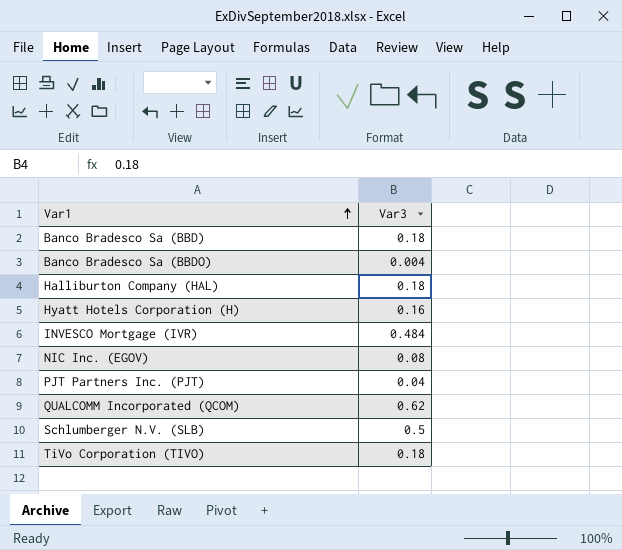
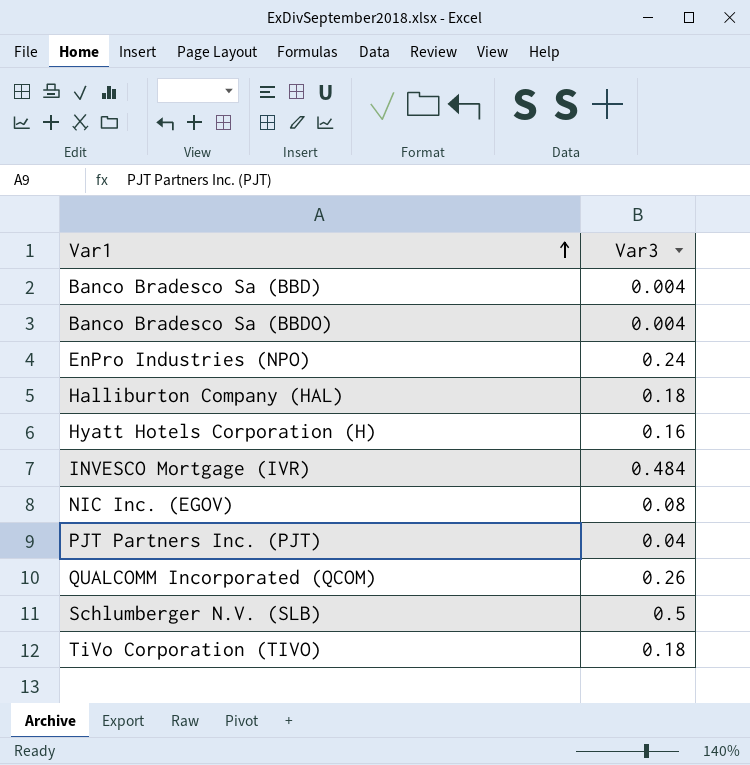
Banco Bradesco Sa (BBD) | Var3: 0.18 -> 0.004
row EnPro Industries (NPO): none -> 0.24
QUALCOMM Incorporated (QCOM) | Var3: 0.62 -> 0.26

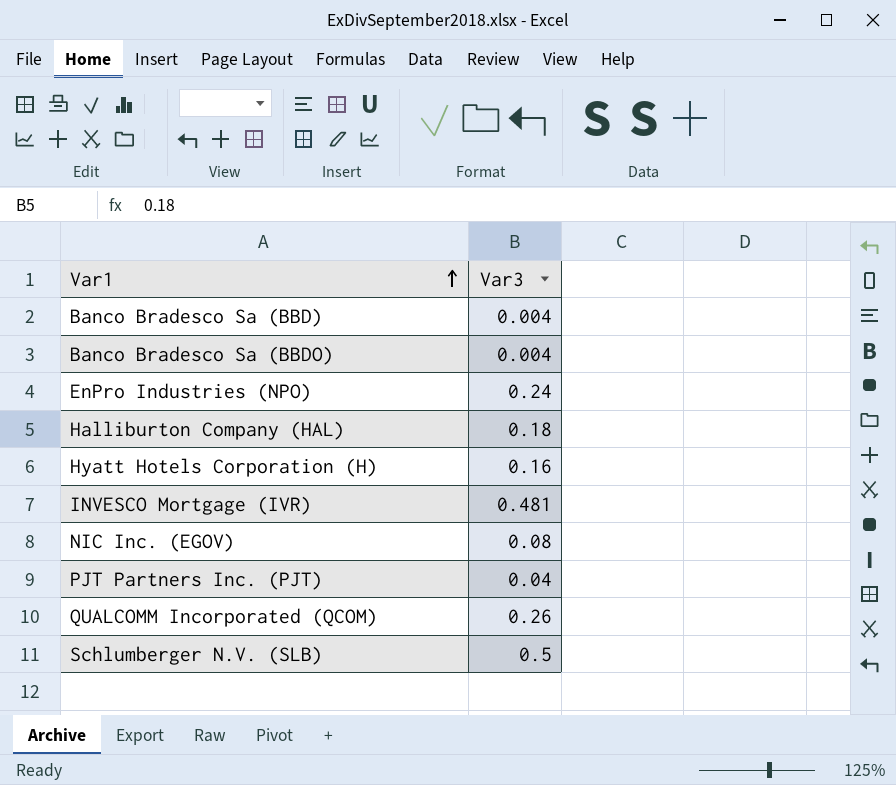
row TiVo Corporation (TIVO): 0.18 -> none
INVESCO Mortgage (IVR) | Var3: 0.484 -> 0.481

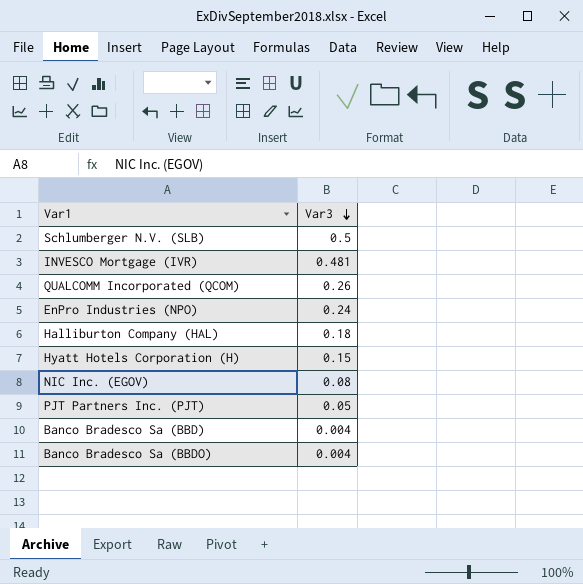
row order: Var1 ascending -> Var3 descending
Hyatt Hotels Corporation (H) | Var3: 0.16 -> 0.15
PJT Partners Inc. (PJT) | Var3: 0.04 -> 0.05

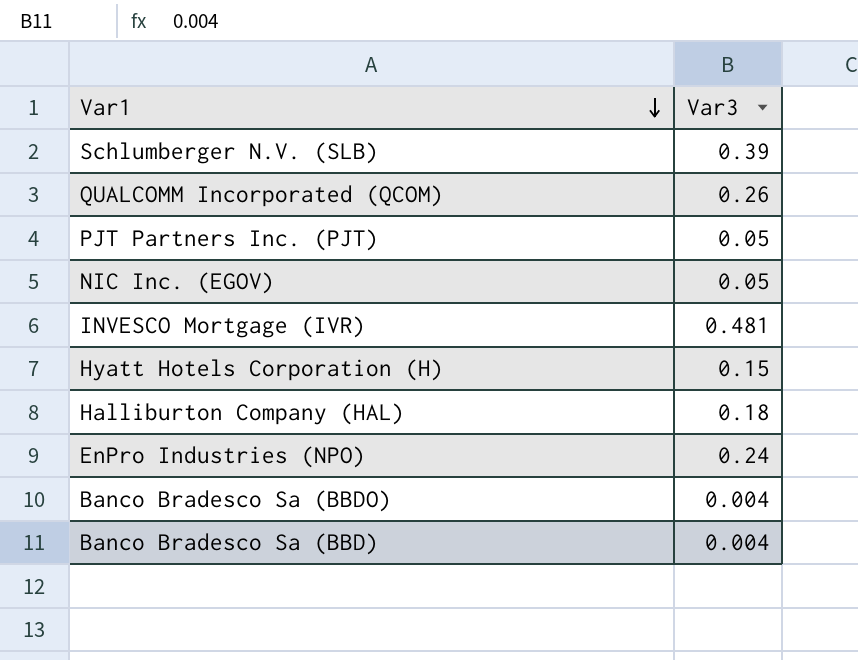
row order: Var3 descending -> Var1 descending
Schlumberger N.V. (SLB) | Var3: 0.5 -> 0.39
NIC Inc. (EGOV) | Var3: 0.08 -> 0.05

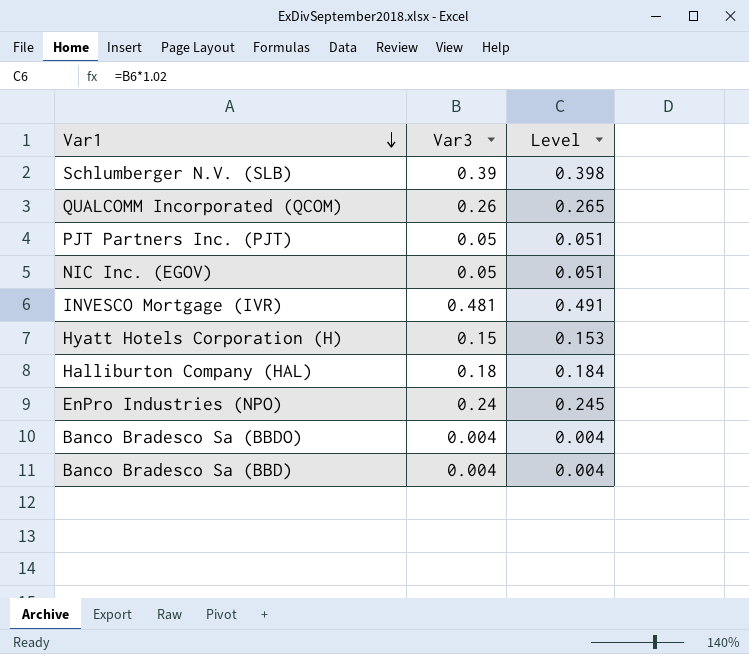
column Level | formula: none -> [Var3] * 1.02

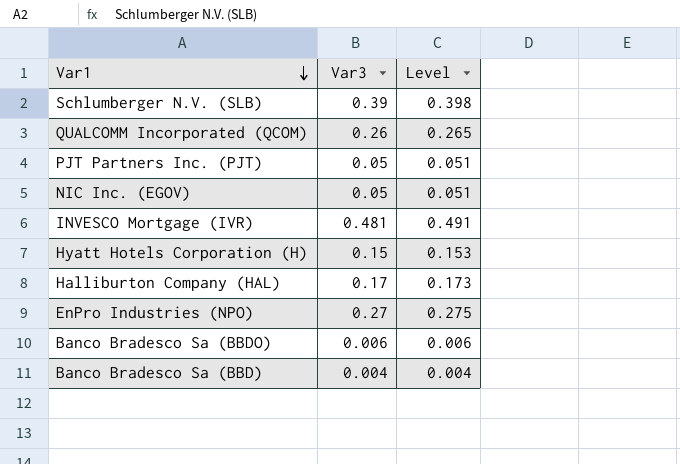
Halliburton Company (HAL) | Var3: 0.18 -> 0.17
Halliburton Company (HAL) | Level: 0.184 -> 0.173
EnPro Industries (NPO) | Var3: 0.24 -> 0.27
EnPro Industries (NPO) | Level: 0.245 -> 0.275
Banco Bradesco Sa (BBDO) | Var3: 0.004 -> 0.006
Banco Bradesco Sa (BBDO) | Level: 0.004 -> 0.006

